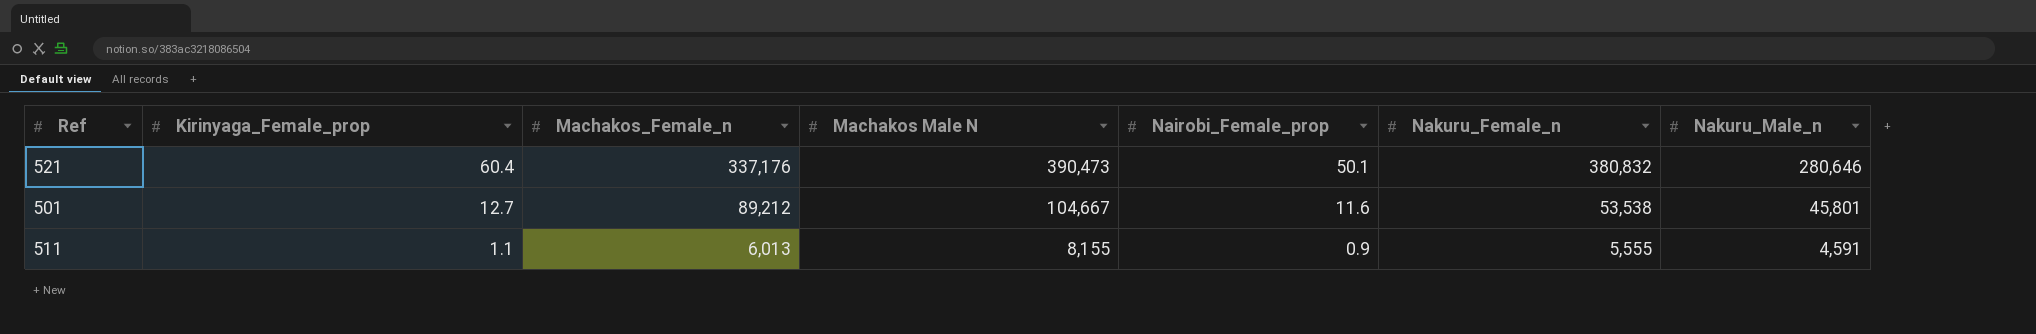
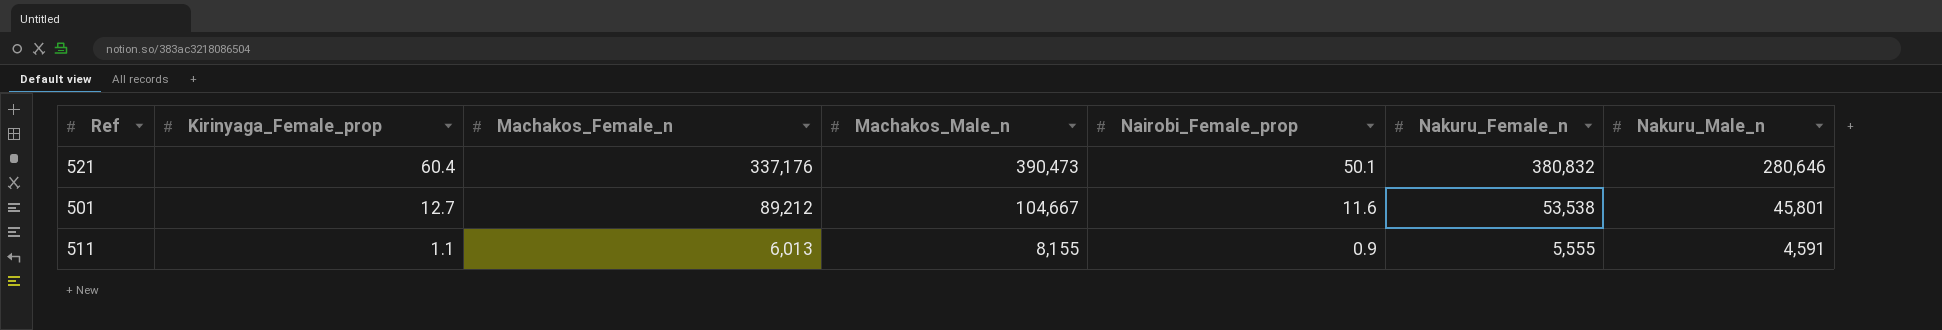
column name: Machakos Male N -> Machakos_Male_n

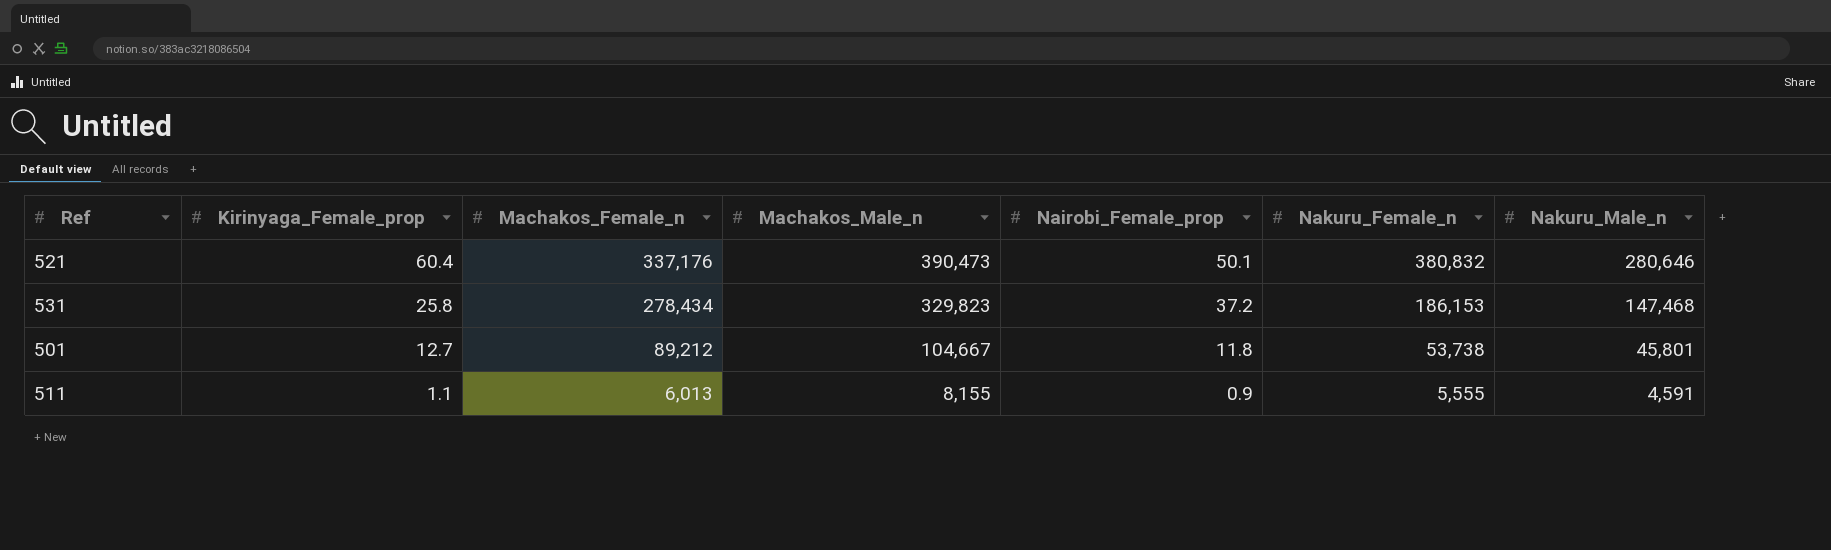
row 531: none -> 25.8 | 278,434 | 329,823 | 37.2 | 186,153 | 147,468
501 | Nairobi_Female_prop: 11.6 -> 11.8
501 | Nakuru_Female_n: 53,538 -> 53,738

